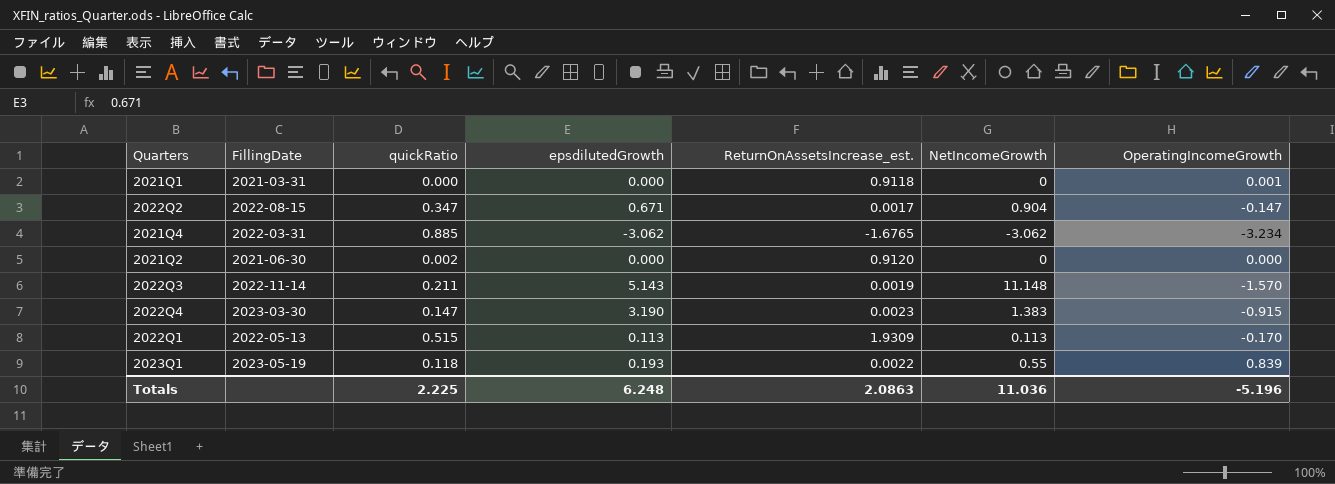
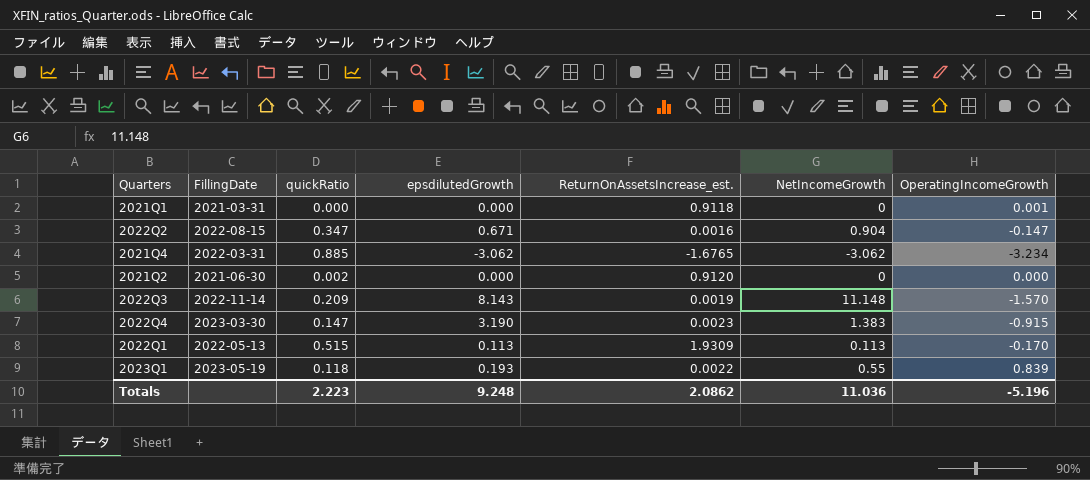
2022Q2 | ReturnOnAssetsIncrease_est.: 0.0017 -> 0.0016
2022Q3 | quickRatio: 0.211 -> 0.209
2022Q3 | epsdilutedGrowth: 5.143 -> 8.143
Totals | quickRatio: 2.225 -> 2.223
Totals | epsdilutedGrowth: 6.248 -> 9.248
Totals | ReturnOnAssetsIncrease_est.: 2.0863 -> 2.0862

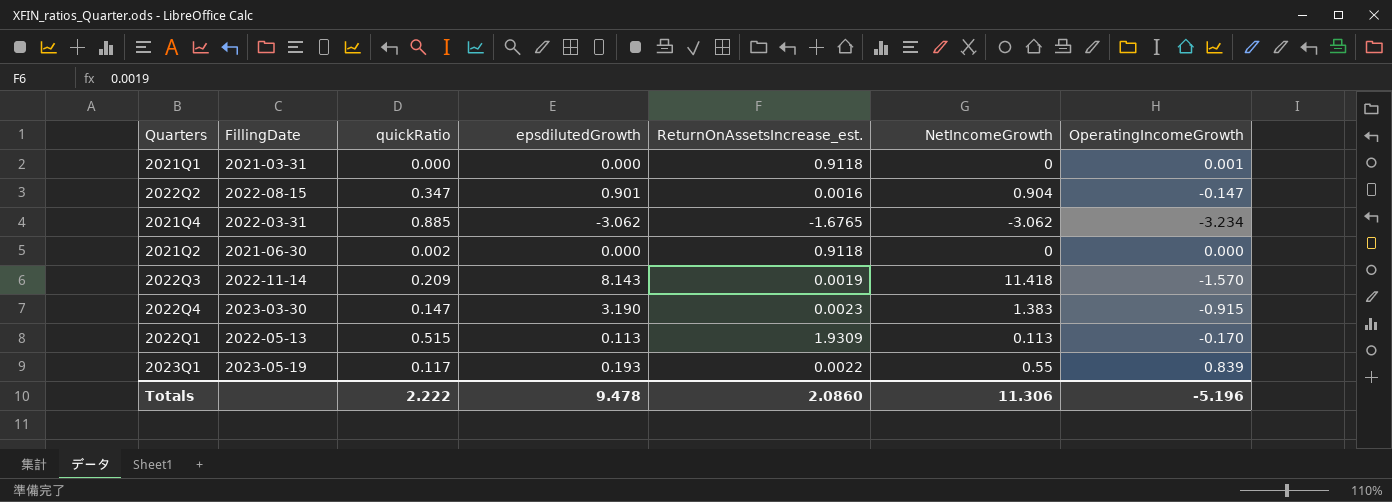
2022Q2 | epsdilutedGrowth: 0.671 -> 0.901
2021Q2 | ReturnOnAssetsIncrease_est.: 0.9120 -> 0.9118
2022Q3 | NetIncomeGrowth: 11.148 -> 11.418
2023Q1 | quickRatio: 0.118 -> 0.117
Totals | quickRatio: 2.223 -> 2.222
Totals | epsdilutedGrowth: 9.248 -> 9.478
Totals | ReturnOnAssetsIncrease_est.: 2.0862 -> 2.0860
Totals | NetIncomeGrowth: 11.036 -> 11.306

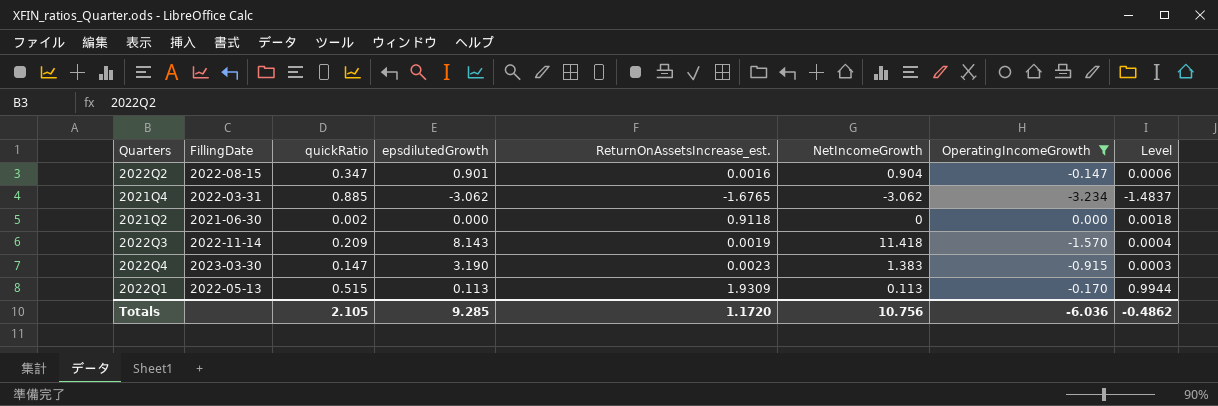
filter: none -> OperatingIncomeGrowth <= 0.000
column Level | formula: none -> [quickRatio] * [ReturnOnAssetsIncrease_est.]
Totals | quickRatio: 2.222 -> 2.105
Totals | epsdilutedGrowth: 9.478 -> 9.285
Totals | ReturnOnAssetsIncrease_est.: 2.0860 -> 1.1720
Totals | NetIncomeGrowth: 11.306 -> 10.756
Totals | OperatingIncomeGrowth: -5.196 -> -6.036

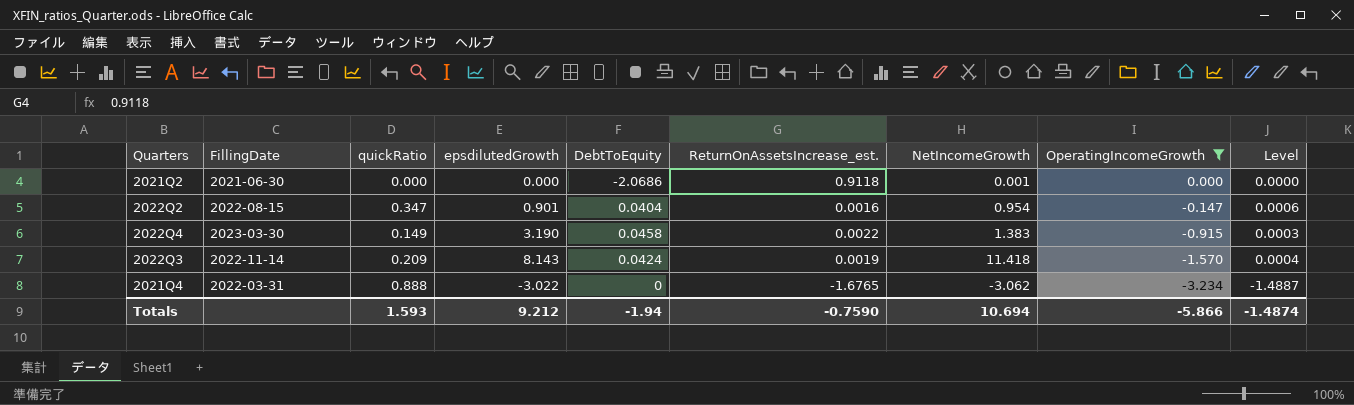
row order: none -> OperatingIncomeGrowth descending
column DebtToEquity | position: none -> 5
row 2022Q1: 2022-05-13 | 0.515 | 0.113 | 1.9309 | 0.113 | -0.170 | 0.9944 -> none
2021Q2 | quickRatio: 0.002 -> 0.000
2021Q2 | NetIncomeGrowth: 0 -> 0.001
2021Q2 | Level: 0.0018 -> 0.0000
2022Q2 | NetIncomeGrowth: 0.904 -> 0.954
2022Q4 | quickRatio: 0.147 -> 0.149
2022Q4 | ReturnOnAssetsIncrease_est.: 0.0023 -> 0.0022
2021Q4 | quickRatio: 0.885 -> 0.888
2021Q4 | epsdilutedGrowth: -3.062 -> -3.022
2021Q4 | Level: -1.4837 -> -1.4887
Totals | quickRatio: 2.105 -> 1.593
Totals | epsdilutedGrowth: 9.285 -> 9.212
Totals | ReturnOnAssetsIncrease_est.: 1.1720 -> -0.7590
Totals | NetIncomeGrowth: 10.756 -> 10.694
Totals | OperatingIncomeGrowth: -6.036 -> -5.866
Totals | Level: -0.4862 -> -1.4874

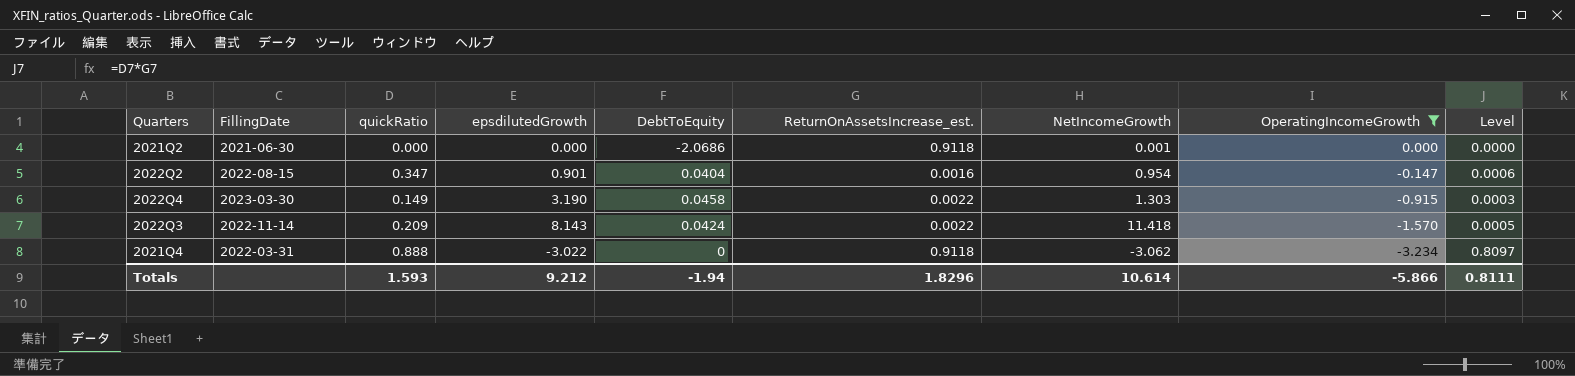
2022Q4 | NetIncomeGrowth: 1.383 -> 1.303
2022Q3 | ReturnOnAssetsIncrease_est.: 0.0019 -> 0.0022
2022Q3 | Level: 0.0004 -> 0.0005
2021Q4 | ReturnOnAssetsIncrease_est.: -1.6765 -> 0.9118
2021Q4 | Level: -1.4887 -> 0.8097
Totals | ReturnOnAssetsIncrease_est.: -0.7590 -> 1.8296
Totals | NetIncomeGrowth: 10.694 -> 10.614
Totals | Level: -1.4874 -> 0.8111

